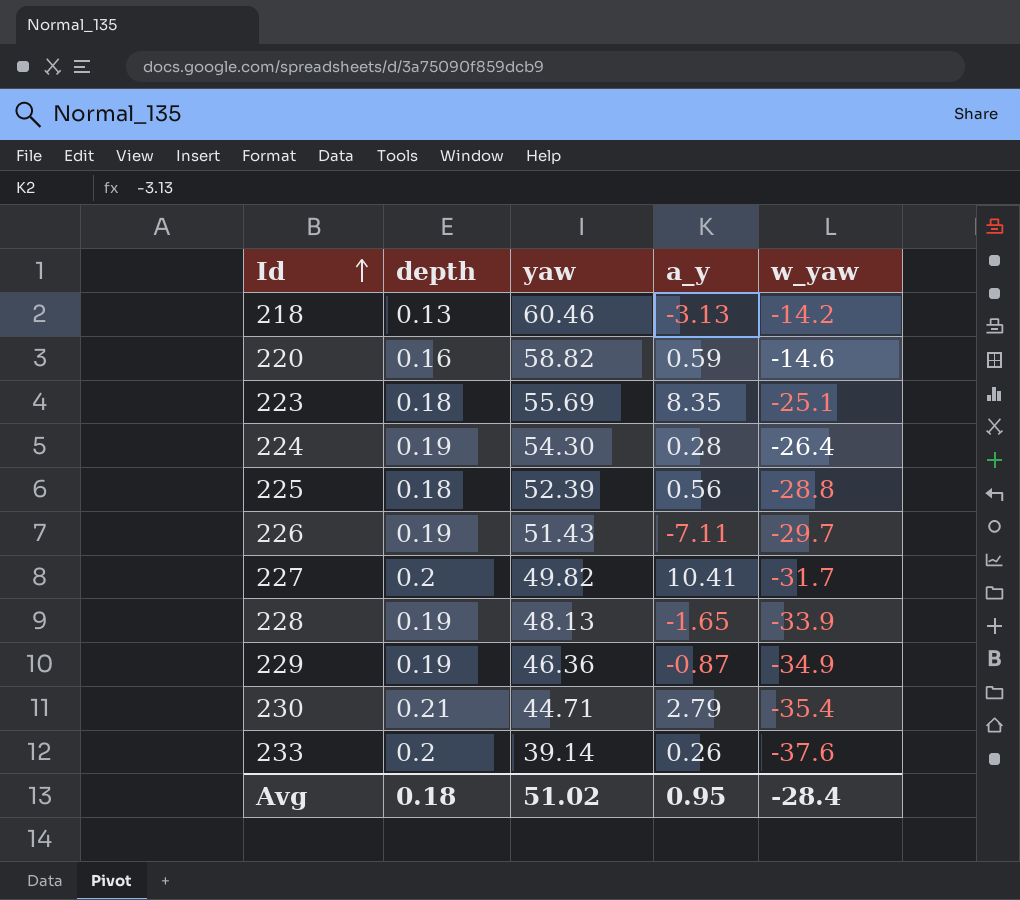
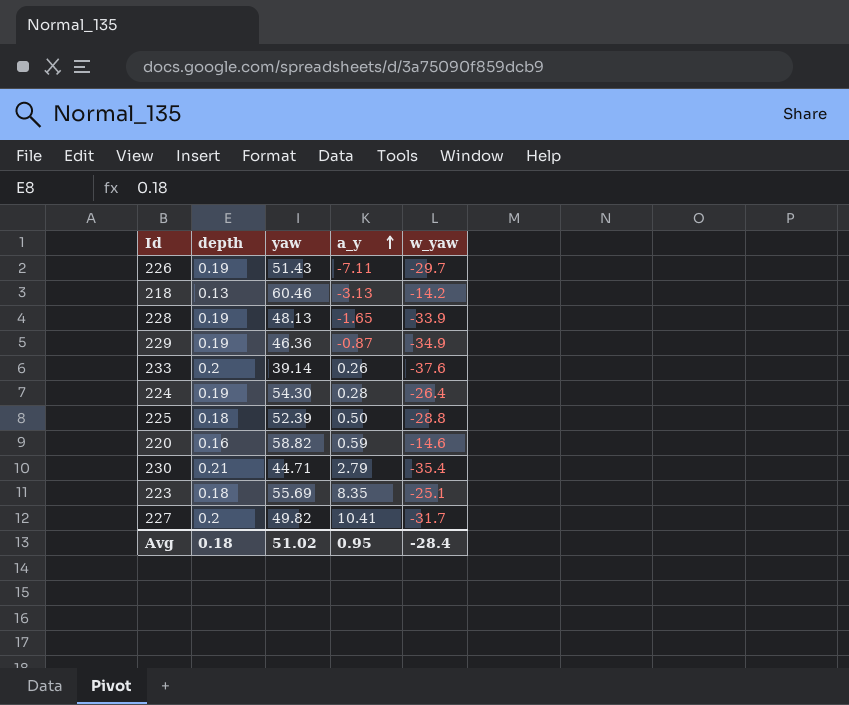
row order: Id ascending -> a_y ascending
225 | a_y: 0.56 -> 0.50

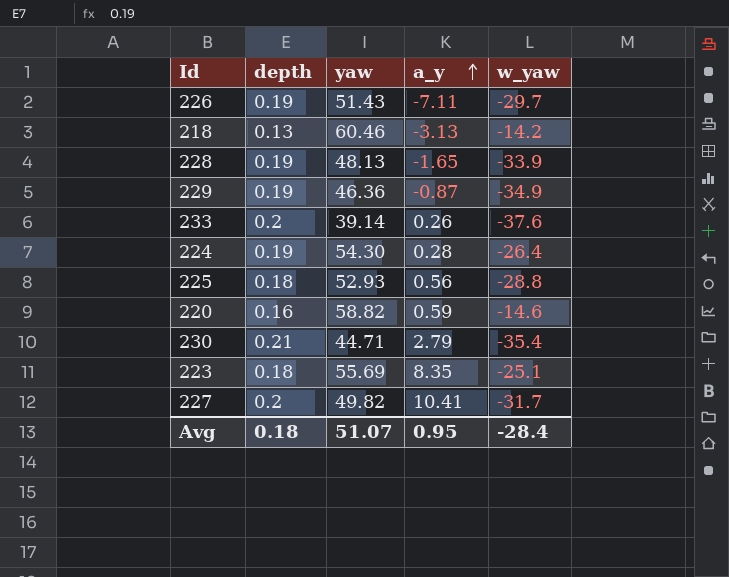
225 | yaw: 52.39 -> 52.93
225 | a_y: 0.50 -> 0.56
Avg | yaw: 51.02 -> 51.07

